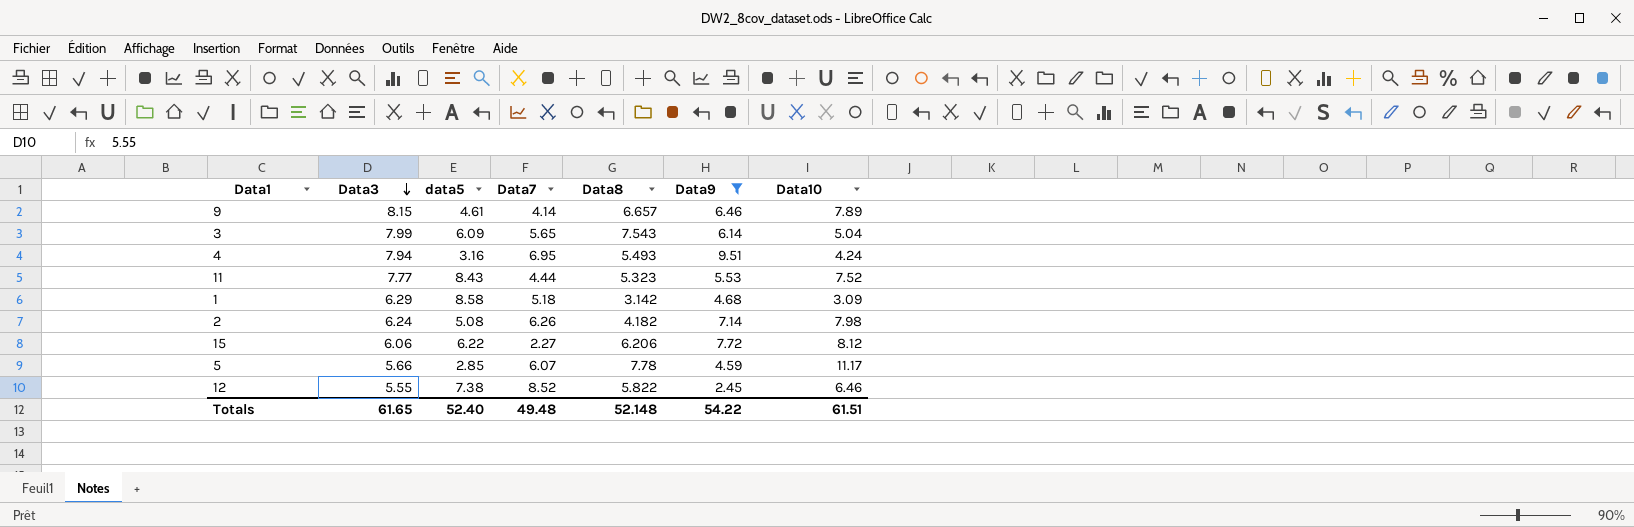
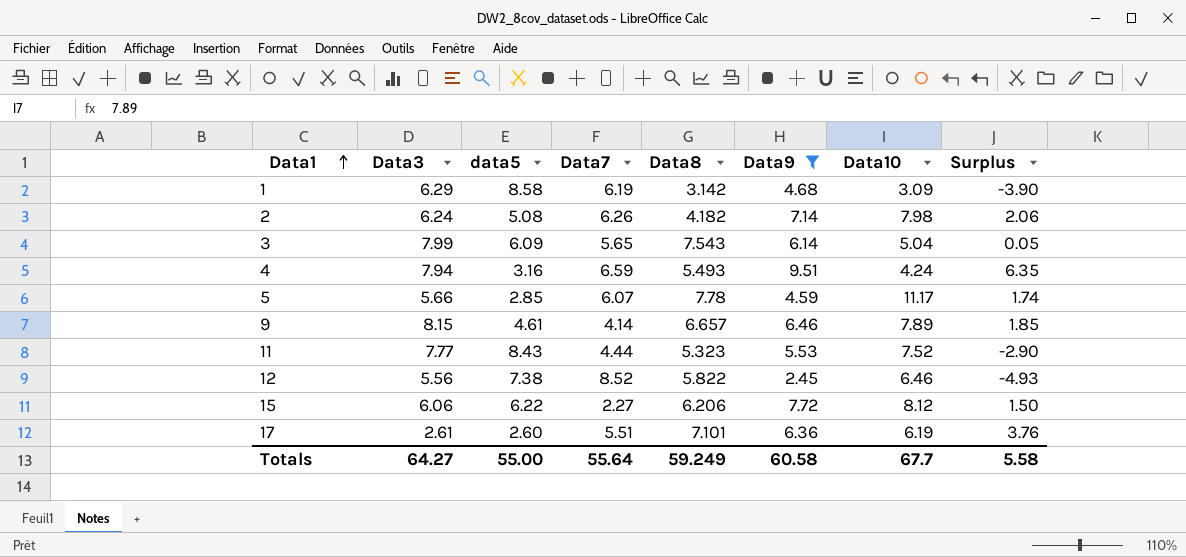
row order: Data3 descending -> Data1 ascending
column Surplus | formula: none -> [Data9] - [data5]
1 | Data7: 5.18 -> 6.19
4 | Data7: 6.95 -> 6.59
12 | Data3: 5.55 -> 5.56
row 17: none -> 2.61 | 2.60 | 5.51 | 7.101 | 6.36 | 6.19 | 3.76
Totals | Data3: 61.65 -> 64.27
Totals | data5: 52.40 -> 55.00
Totals | Data7: 49.48 -> 55.64
Totals | Data8: 52.148 -> 59.249
Totals | Data9: 54.22 -> 60.58
Totals | Data10: 61.51 -> 67.7

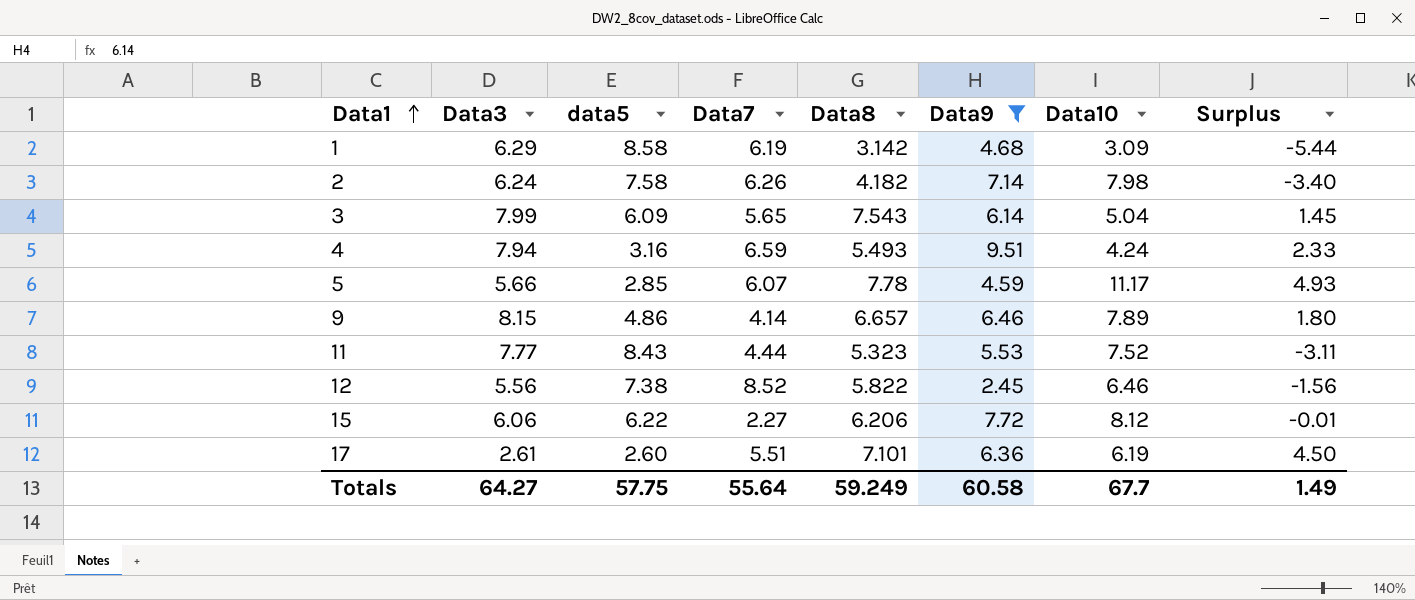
column Surplus | formula: [Data9] - [data5] -> [Data8] - [data5]
2 | data5: 5.08 -> 7.58
9 | data5: 4.61 -> 4.86
Totals | data5: 55.00 -> 57.75
Totals | Surplus: 5.58 -> 1.49

